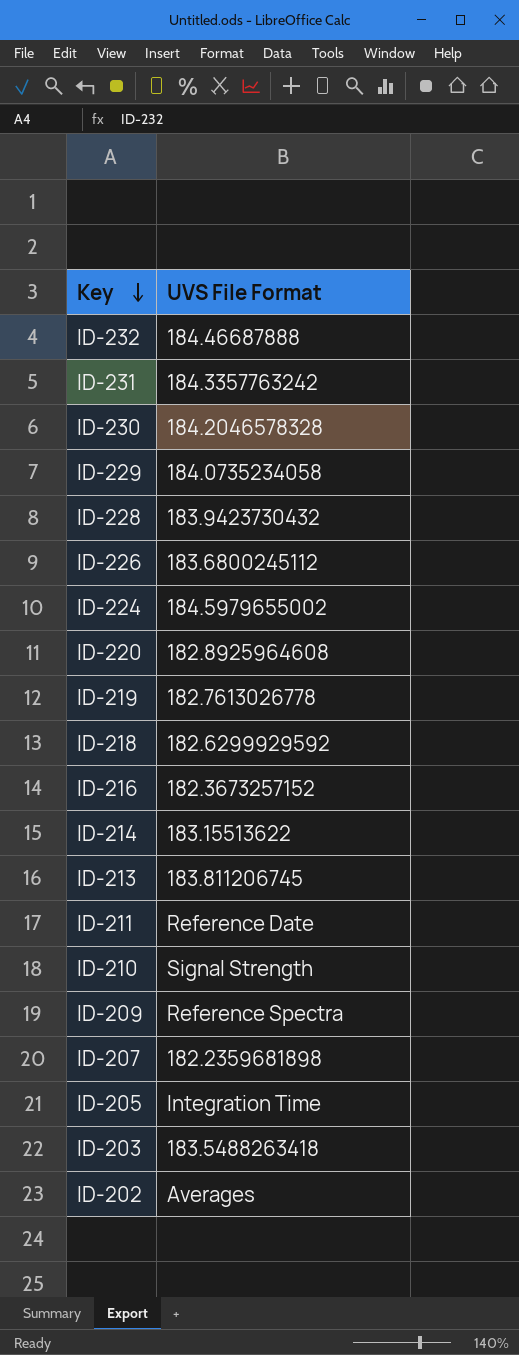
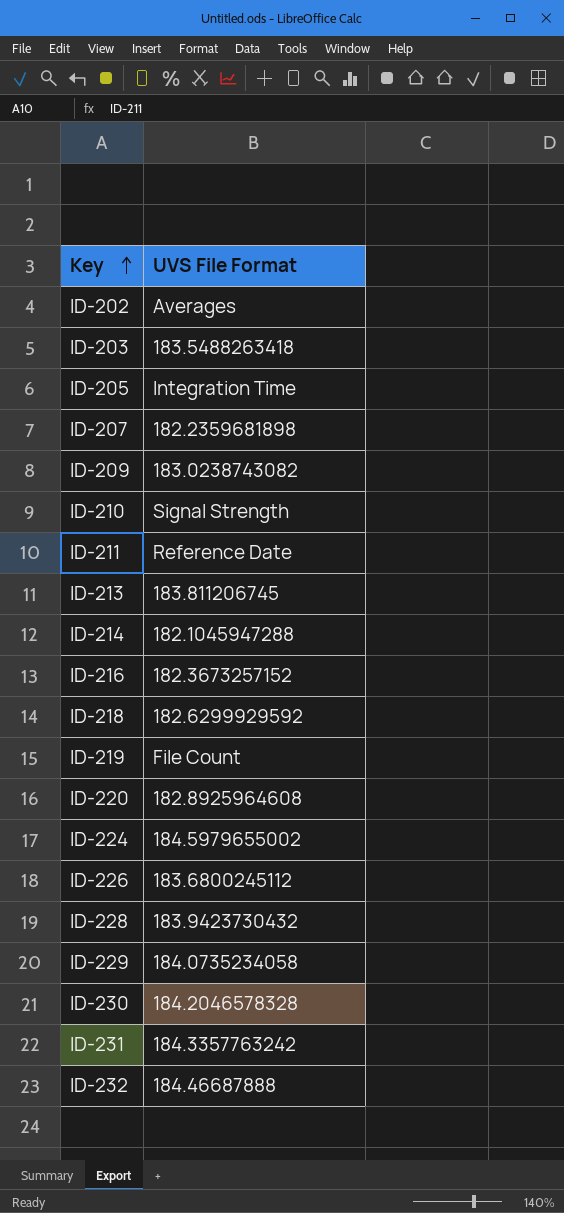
row order: Key descending -> Key ascending
ID-209 | UVS File Format: Reference Spectra -> 183.0238743082
ID-214 | UVS File Format: 183.15513622 -> 182.1045947288
ID-219 | UVS File Format: 182.7613026778 -> File Count

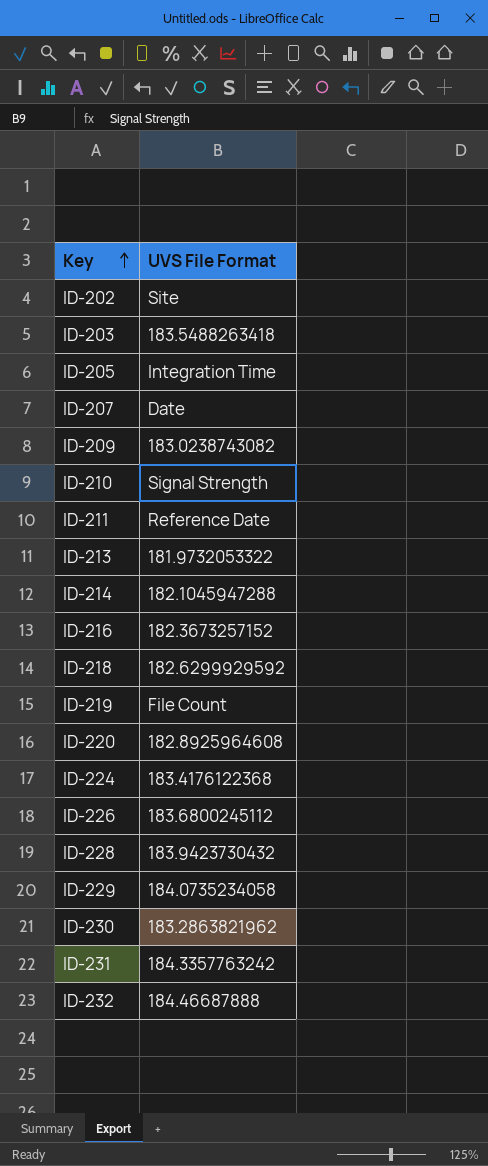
ID-202 | UVS File Format: Averages -> Site
ID-207 | UVS File Format: 182.2359681898 -> Date
ID-213 | UVS File Format: 183.811206745 -> 181.9732053322
ID-224 | UVS File Format: 184.5979655002 -> 183.4176122368
ID-230 | UVS File Format: 184.2046578328 -> 183.2863821962

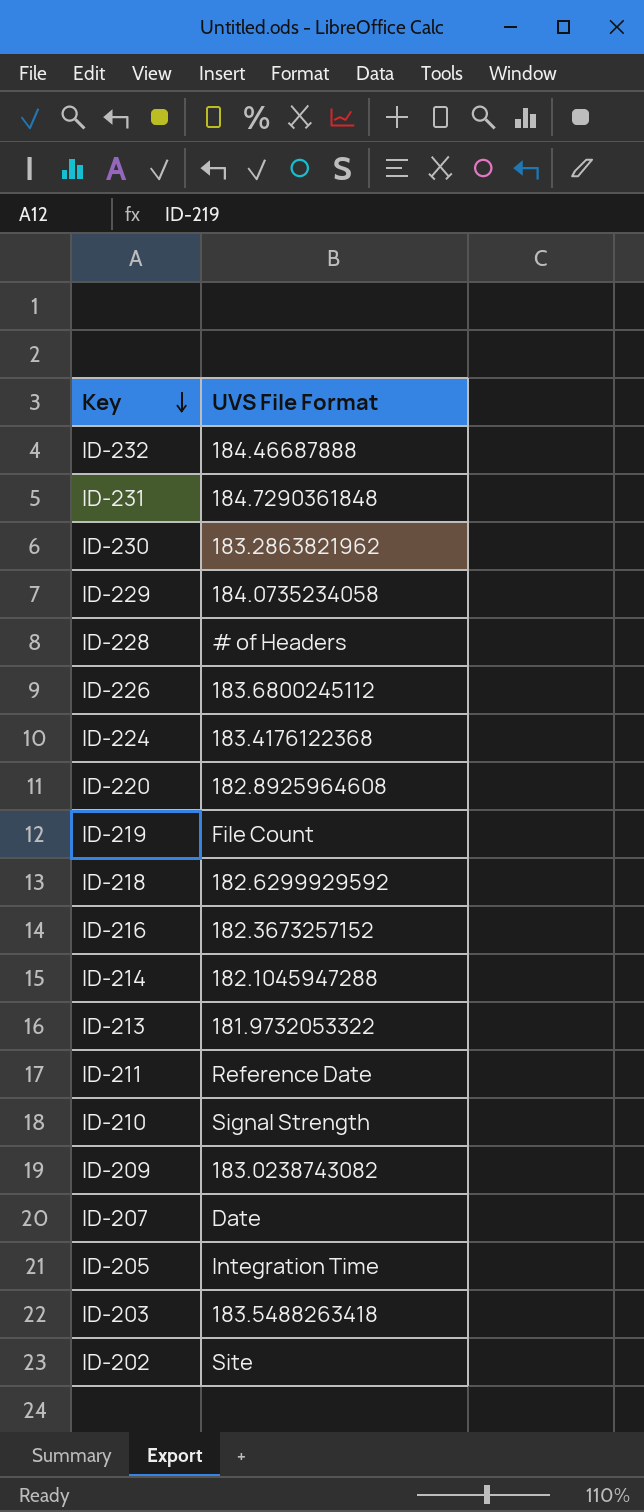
row order: Key ascending -> Key descending
ID-231 | UVS File Format: 184.3357763242 -> 184.7290361848
ID-228 | UVS File Format: 183.9423730432 -> # of Headers

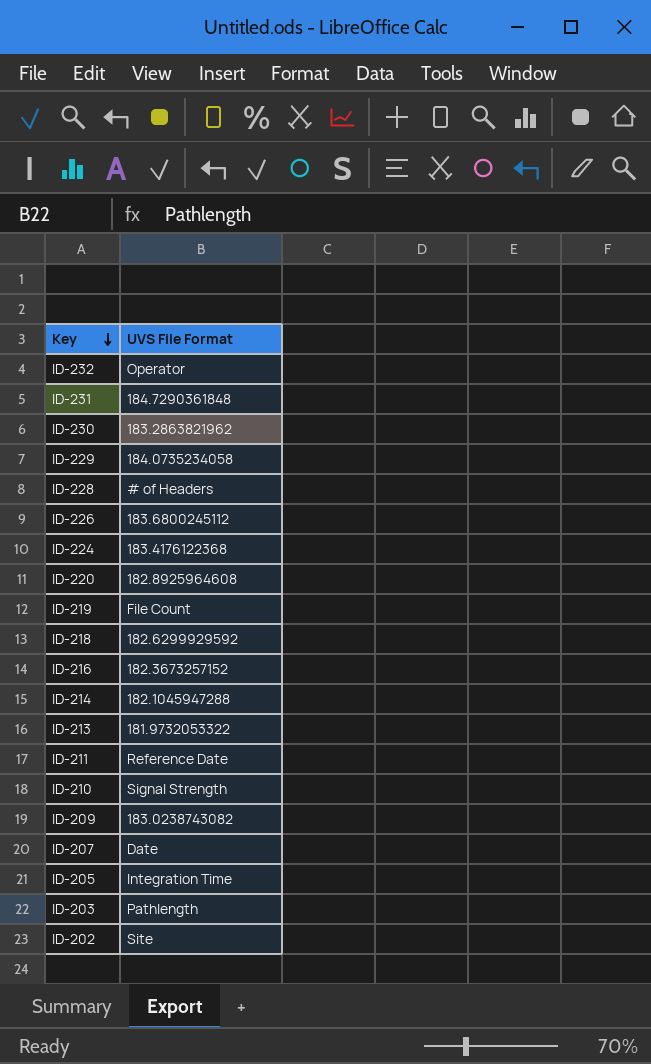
ID-232 | UVS File Format: 184.46687888 -> Operator
ID-203 | UVS File Format: 183.5488263418 -> Pathlength

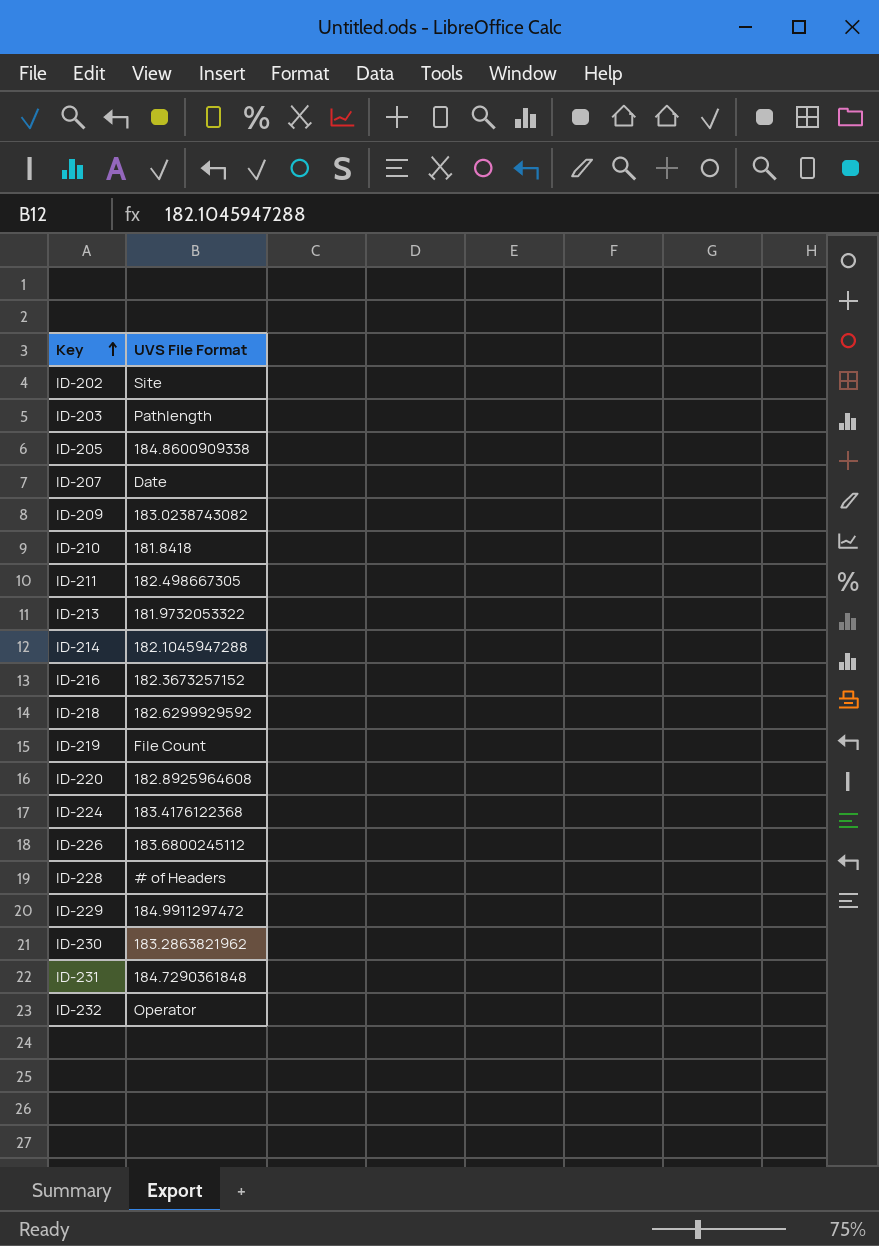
row order: Key descending -> Key ascending
ID-205 | UVS File Format: Integration Time -> 184.8600909338
ID-210 | UVS File Format: Signal Strength -> 181.8418
ID-211 | UVS File Format: Reference Date -> 182.498667305
ID-229 | UVS File Format: 184.0735234058 -> 184.9911297472

